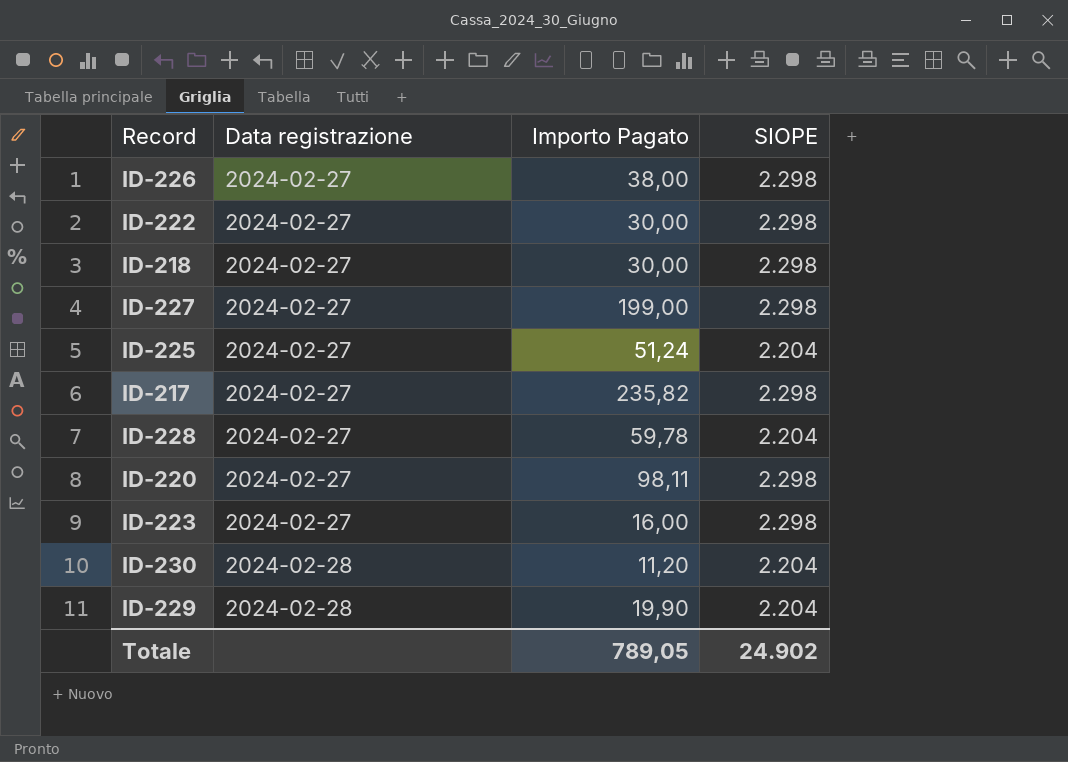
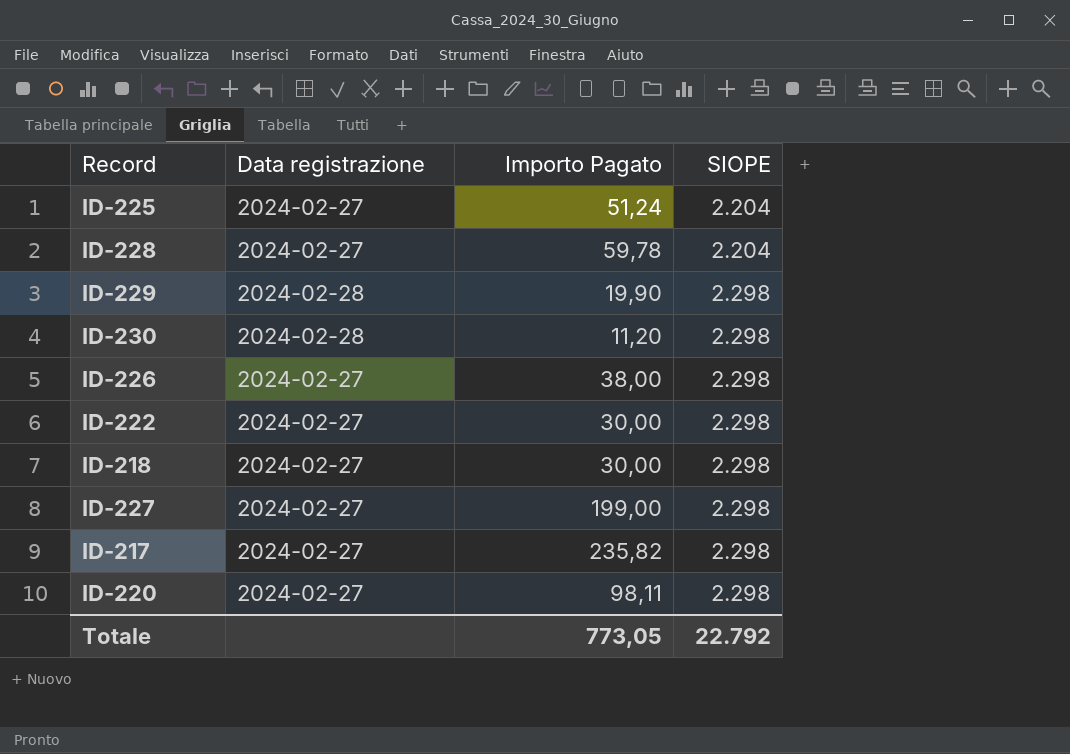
row order: Data registrazione ascending -> SIOPE ascending
row ID-223: 2024-02-27 | 16,00 | 2.298 -> none
ID-229 | SIOPE: 2.204 -> 2.298
ID-230 | SIOPE: 2.204 -> 2.298
Totale | Importo Pagato: 789,05 -> 773,05
Totale | SIOPE: 24.902 -> 22.792

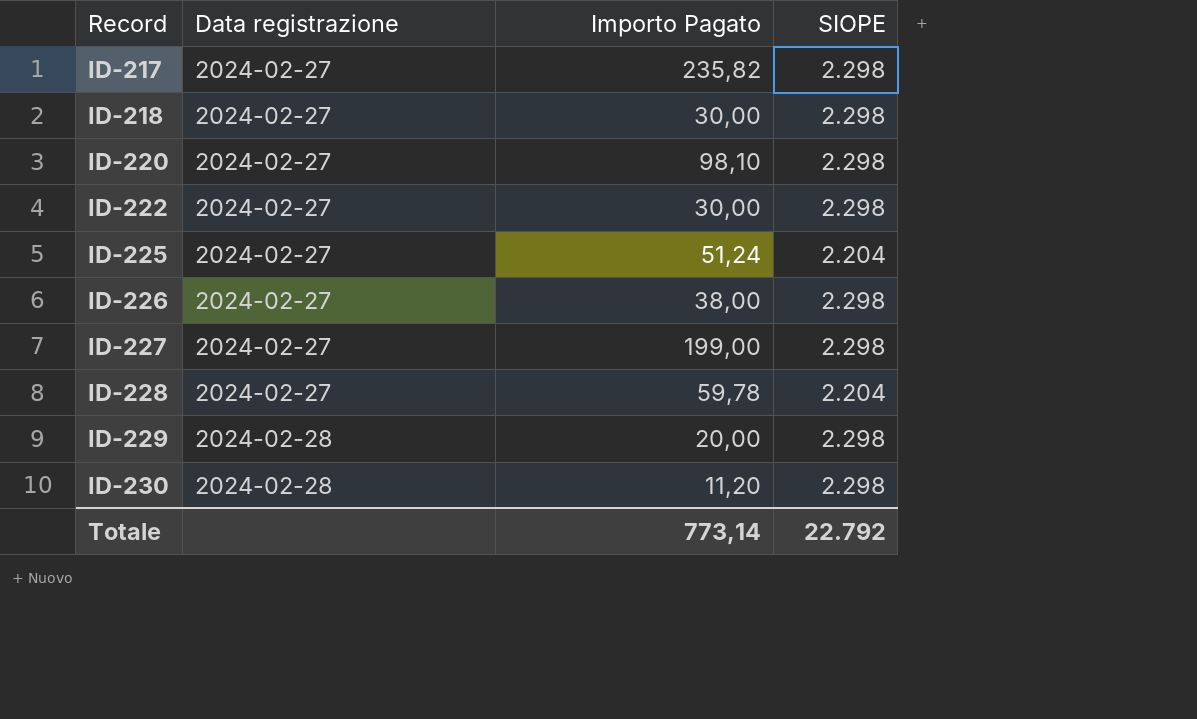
row order: SIOPE ascending -> Record ascending
ID-220 | Importo Pagato: 98,11 -> 98,10
ID-229 | Importo Pagato: 19,90 -> 20,00
Totale | Importo Pagato: 773,05 -> 773,14

